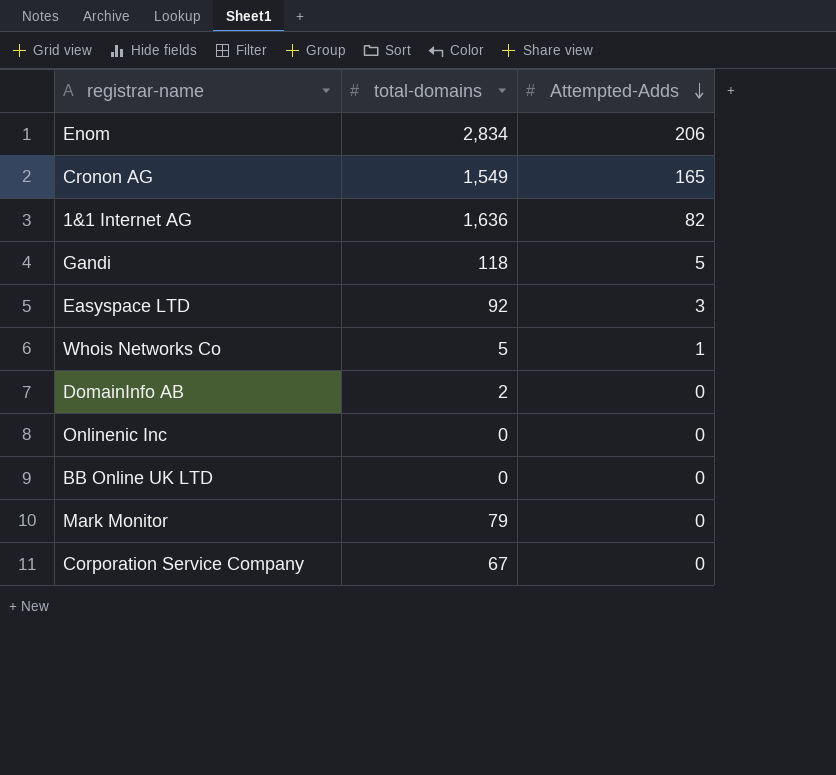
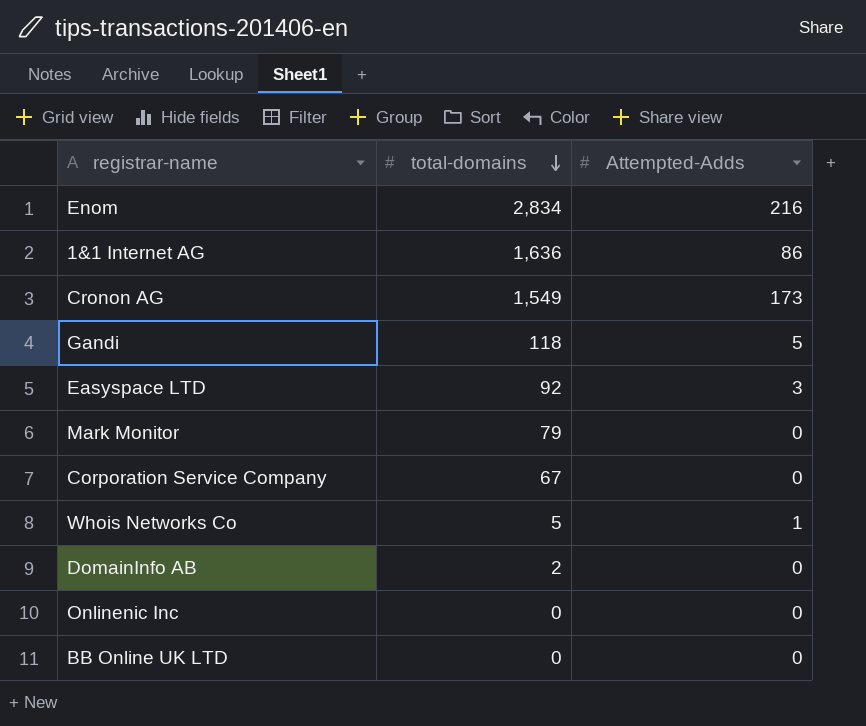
row order: Attempted-Adds descending -> total-domains descending
Enom | Attempted-Adds: 206 -> 216
1&1 Internet AG | Attempted-Adds: 82 -> 86
Cronon AG | Attempted-Adds: 165 -> 173

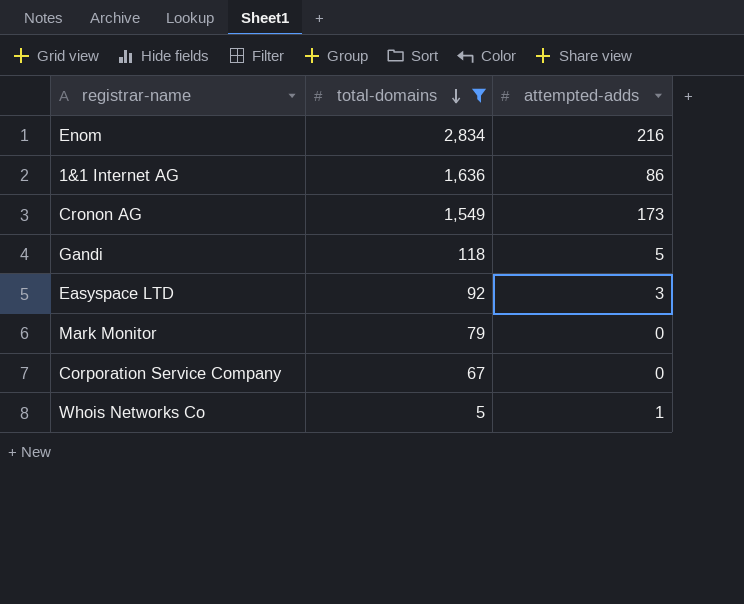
filter: none -> total-domains >= 5
column name: Attempted-Adds -> attempted-adds

